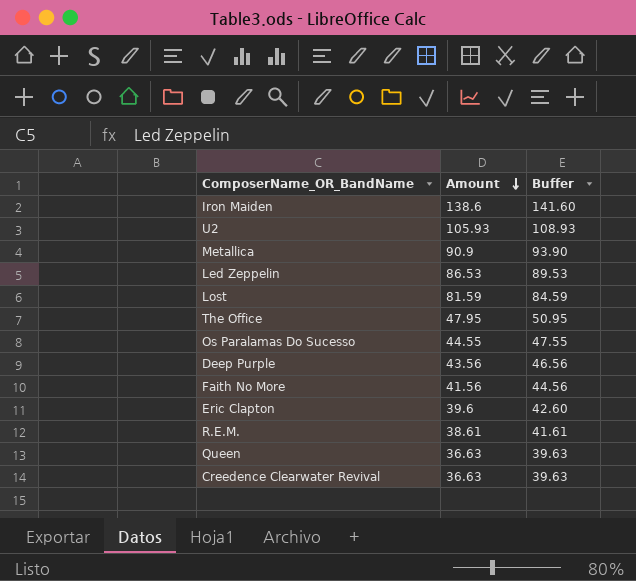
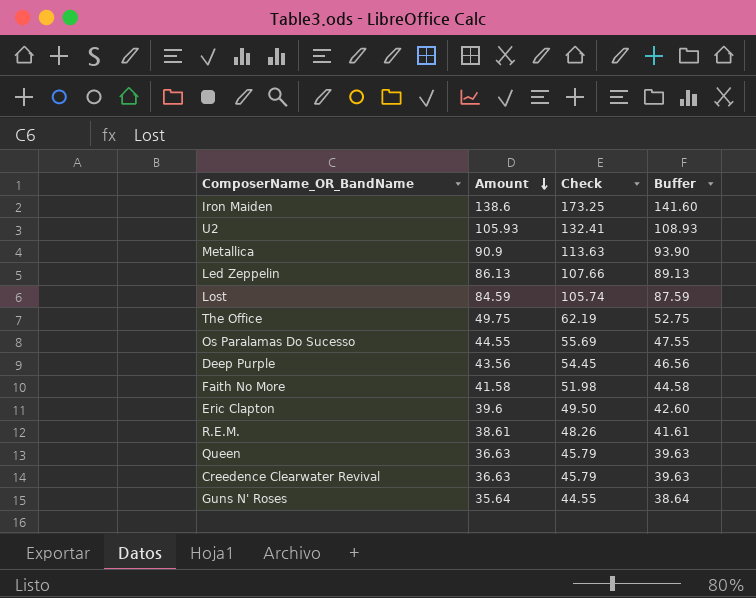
column Check | formula: none -> [Amount] * 1.25
Led Zeppelin | Amount: 86.53 -> 86.13
Led Zeppelin | Buffer: 89.53 -> 89.13
Lost | Amount: 81.59 -> 84.59
Lost | Buffer: 84.59 -> 87.59
The Office | Amount: 47.95 -> 49.75
The Office | Buffer: 50.95 -> 52.75
Faith No More | Amount: 41.56 -> 41.58
Faith No More | Buffer: 44.56 -> 44.58
row Guns N' Roses: none -> 35.64 | 44.55 | 38.64

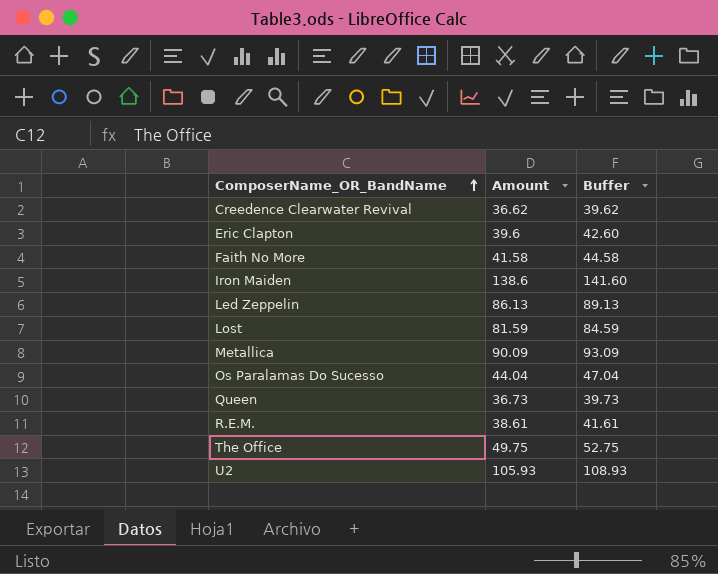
row order: Amount descending -> ComposerName_OR_BandName ascending
column Check | formula: [Amount] * 1.25 -> none
row Deep Purple: 43.56 | 54.45 | 46.56 -> none
row Guns N' Roses: 35.64 | 44.55 | 38.64 -> none
Creedence Clearwater Revival | Amount: 36.63 -> 36.62
Creedence Clearwater Revival | Buffer: 39.63 -> 39.62
Lost | Amount: 84.59 -> 81.59
Lost | Buffer: 87.59 -> 84.59
Metallica | Amount: 90.9 -> 90.09
Metallica | Buffer: 93.90 -> 93.09
Os Paralamas Do Sucesso | Amount: 44.55 -> 44.04
Os Paralamas Do Sucesso | Buffer: 47.55 -> 47.04
Queen | Amount: 36.63 -> 36.73
Queen | Buffer: 39.63 -> 39.73

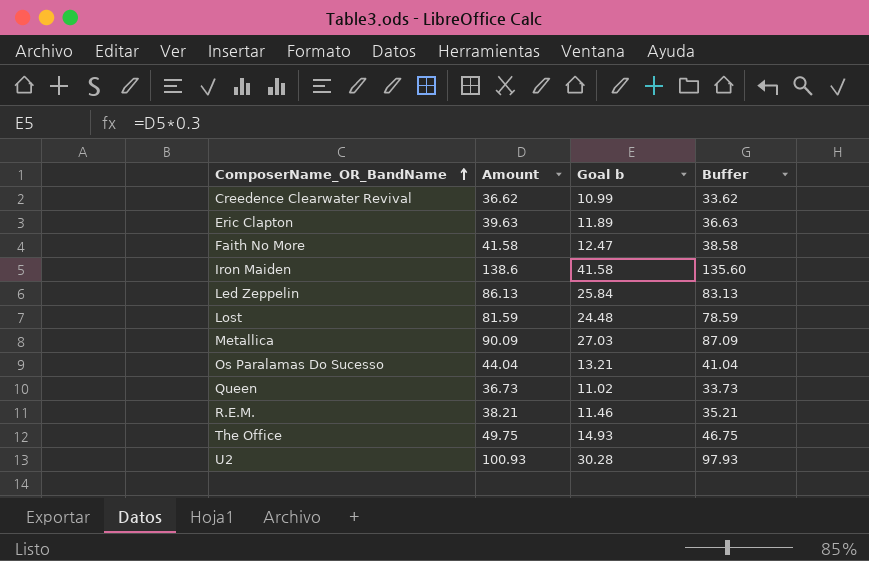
column Goal b | formula: none -> [Amount] * 0.3
column Buffer | formula: [Amount] + 3 -> [Amount] - 3
Eric Clapton | Amount: 39.6 -> 39.63
R.E.M. | Amount: 38.61 -> 38.21
U2 | Amount: 105.93 -> 100.93

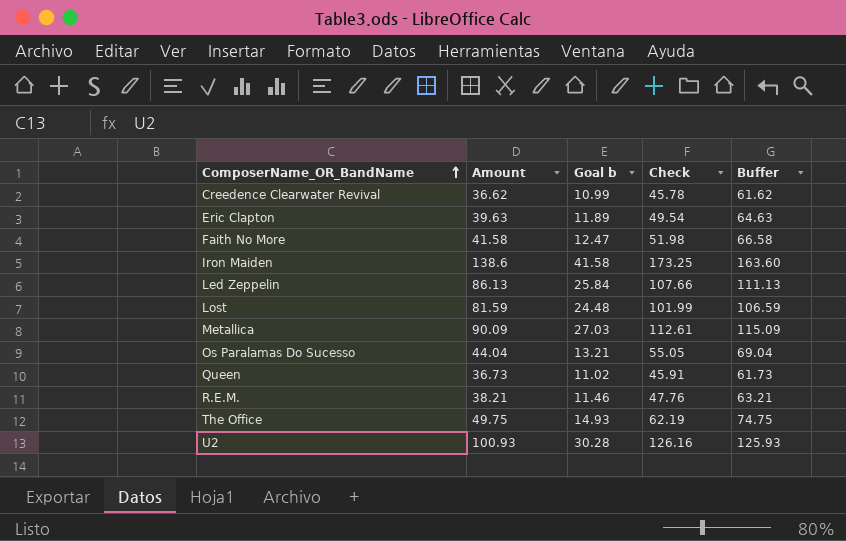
column Check | formula: none -> [Amount] * 1.25
column Buffer | formula: [Amount] - 3 -> [Amount] + 25

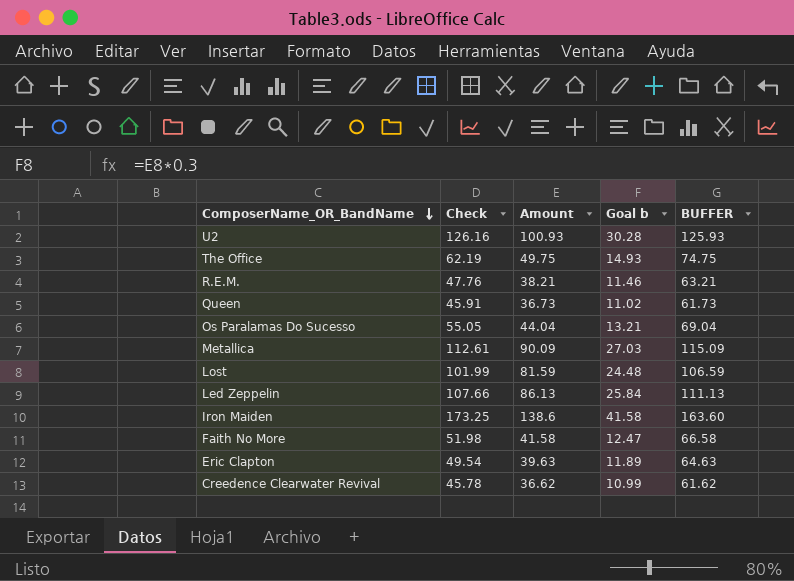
row order: ComposerName_OR_BandName ascending -> ComposerName_OR_BandName descending
column Check | position: 4 -> 2
column name: Buffer -> BUFFER

